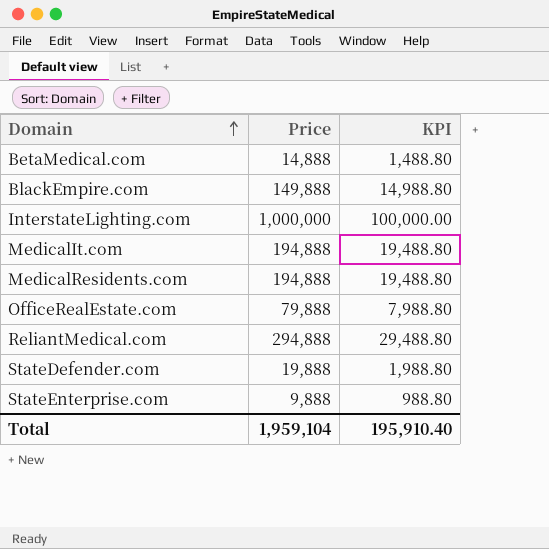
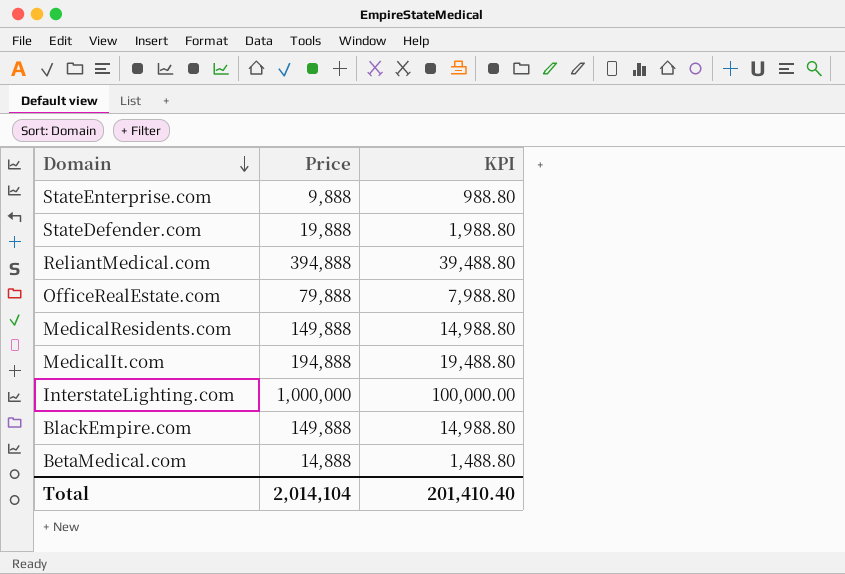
row order: Domain ascending -> Domain descending
ReliantMedical.com | Price: 294,888 -> 394,888
ReliantMedical.com | KPI: 29,488.80 -> 39,488.80
MedicalResidents.com | Price: 194,888 -> 149,888
MedicalResidents.com | KPI: 19,488.80 -> 14,988.80
Total | Price: 1,959,104 -> 2,014,104
Total | KPI: 195,910.40 -> 201,410.40

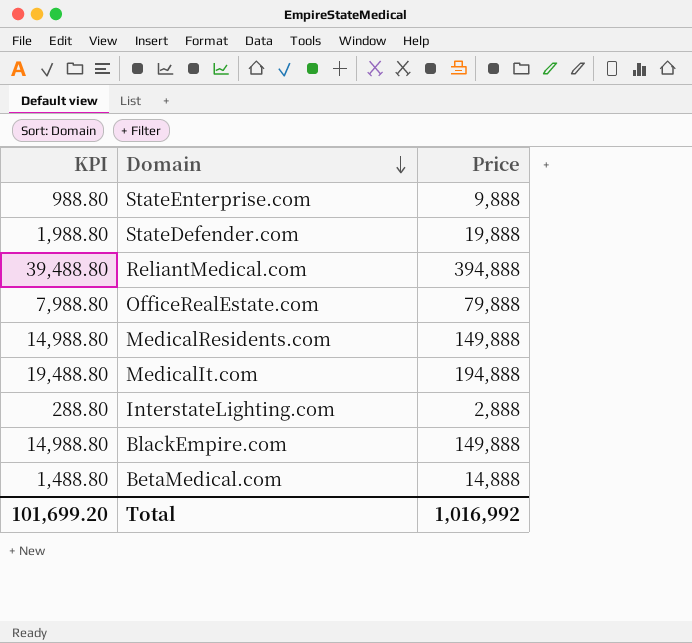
column KPI | position: 3 -> 1
InterstateLighting.com | KPI: 100,000.00 -> 288.80
InterstateLighting.com | Price: 1,000,000 -> 2,888
Total | KPI: 201,410.40 -> 101,699.20
Total | Price: 2,014,104 -> 1,016,992

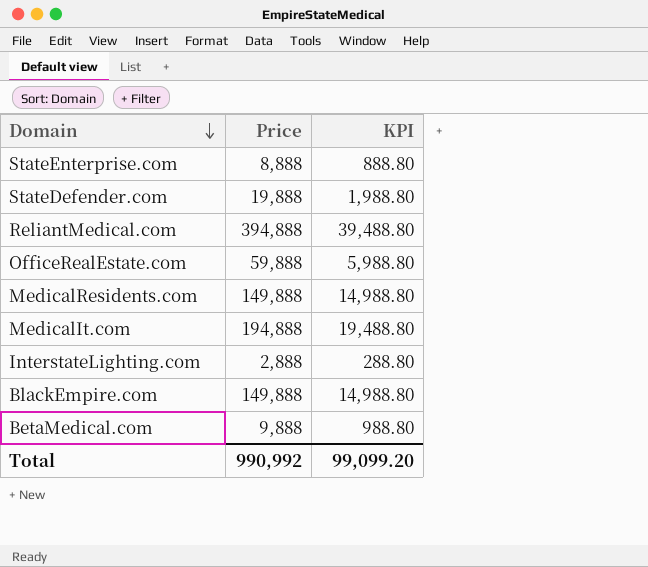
column KPI | position: 1 -> 3
StateEnterprise.com | Price: 9,888 -> 8,888
StateEnterprise.com | KPI: 988.80 -> 888.80
OfficeRealEstate.com | Price: 79,888 -> 59,888
OfficeRealEstate.com | KPI: 7,988.80 -> 5,988.80
BetaMedical.com | Price: 14,888 -> 9,888
BetaMedical.com | KPI: 1,488.80 -> 988.80
Total | Price: 1,016,992 -> 990,992
Total | KPI: 101,699.20 -> 99,099.20

